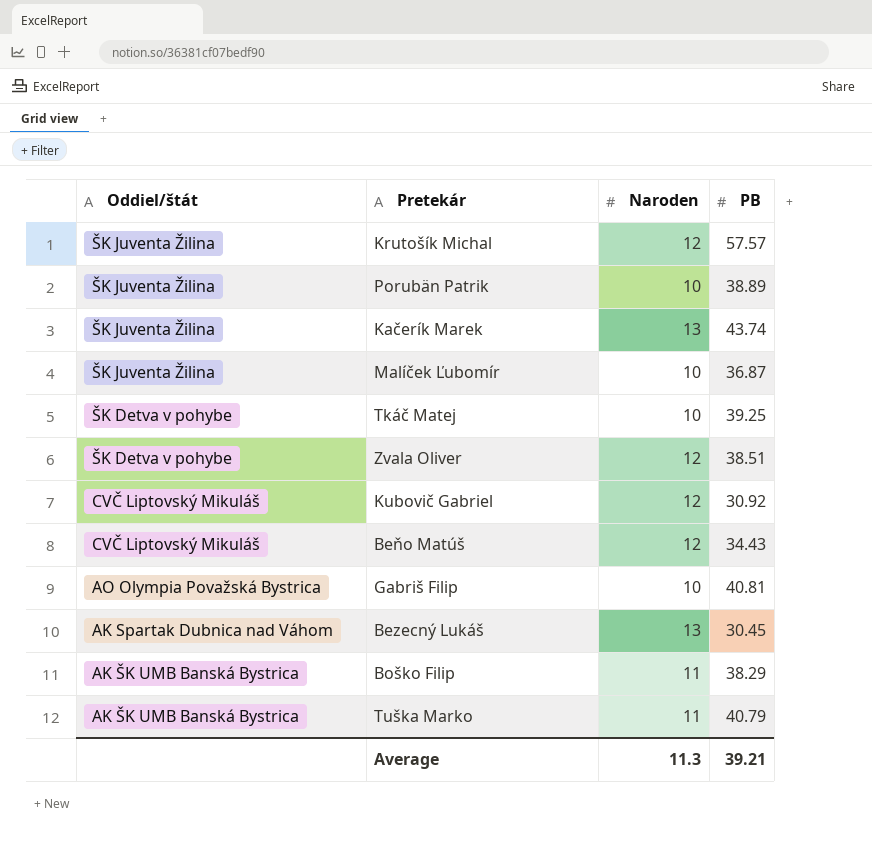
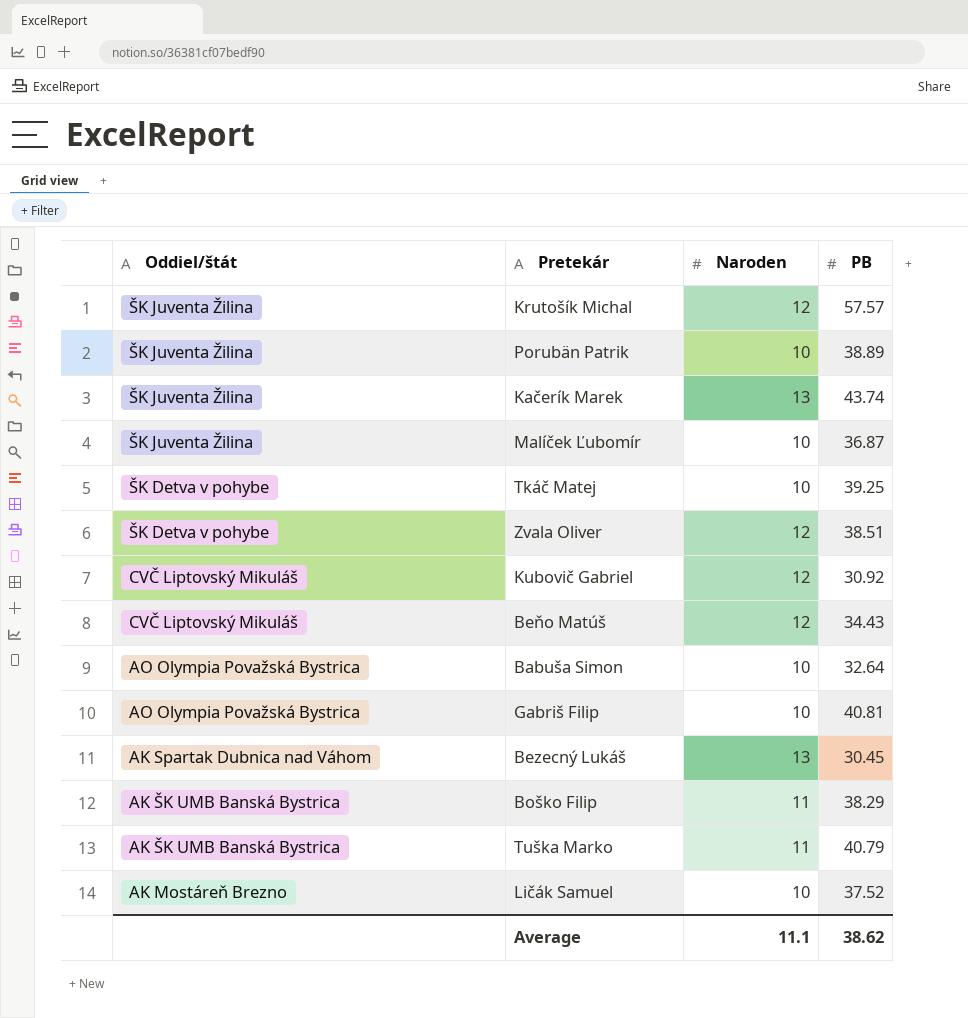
row Babuša Simon: none -> AO Olympia Považská Bystrica | 10 | 32.64
row Ličák Samuel: none -> AK Mostáreň Brezno | 10 | 37.52
Average | Naroden: 11.3 -> 11.1
Average | PB: 39.21 -> 38.62

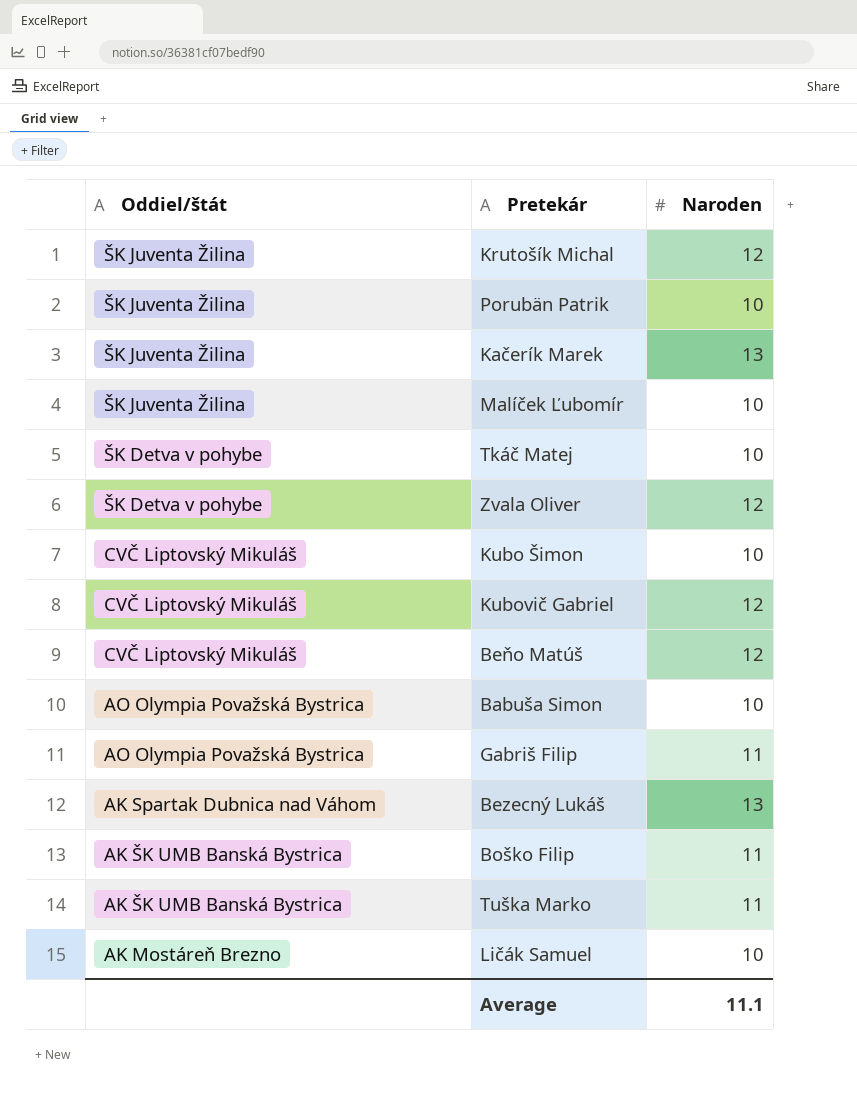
column PB | position: 4 -> none
row Kubo Šimon: none -> CVČ Liptovský Mikuláš | 10
Gabriš Filip | Naroden: 10 -> 11

